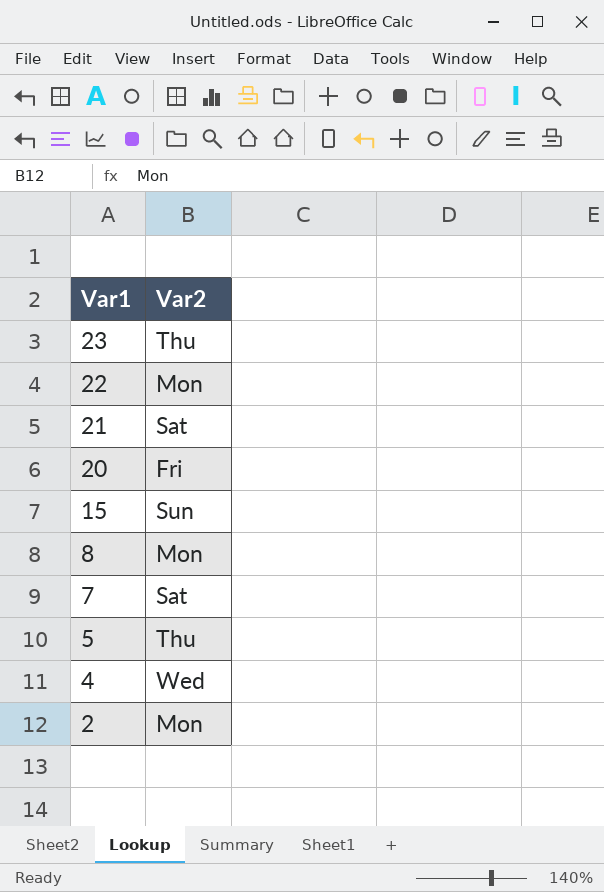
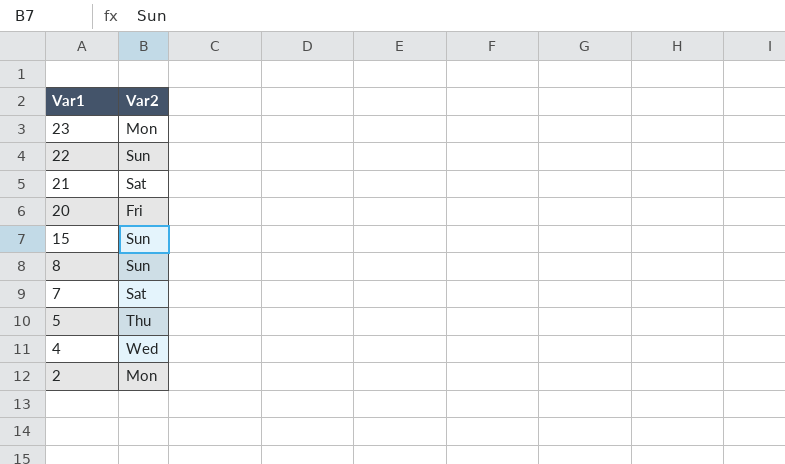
23 | Var2: Thu -> Mon
22 | Var2: Mon -> Sun
8 | Var2: Mon -> Sun

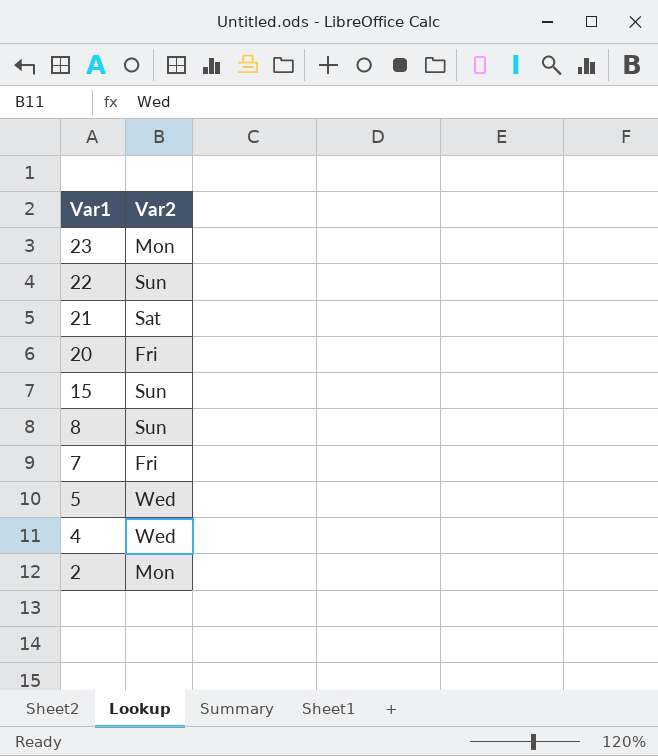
7 | Var2: Sat -> Fri
5 | Var2: Thu -> Wed

